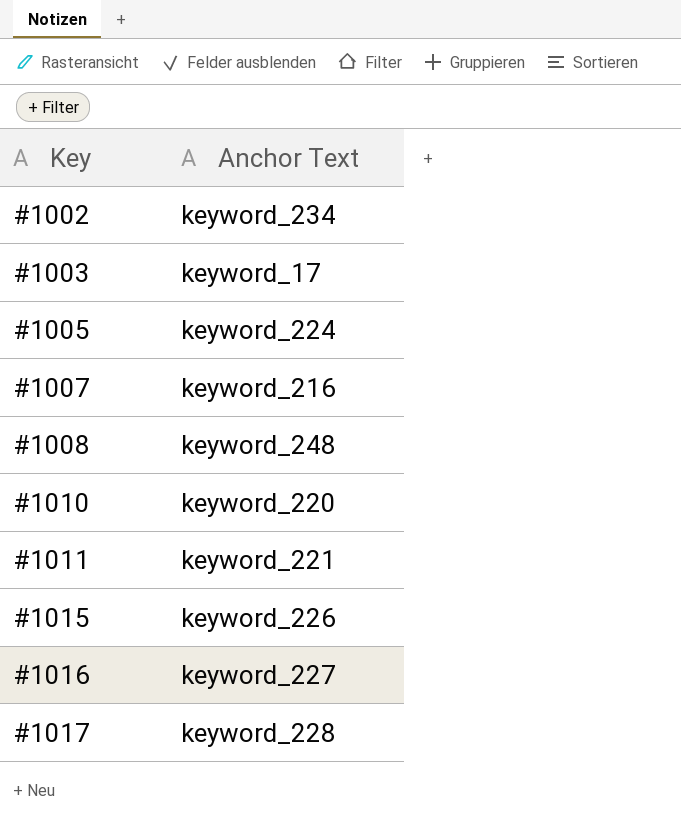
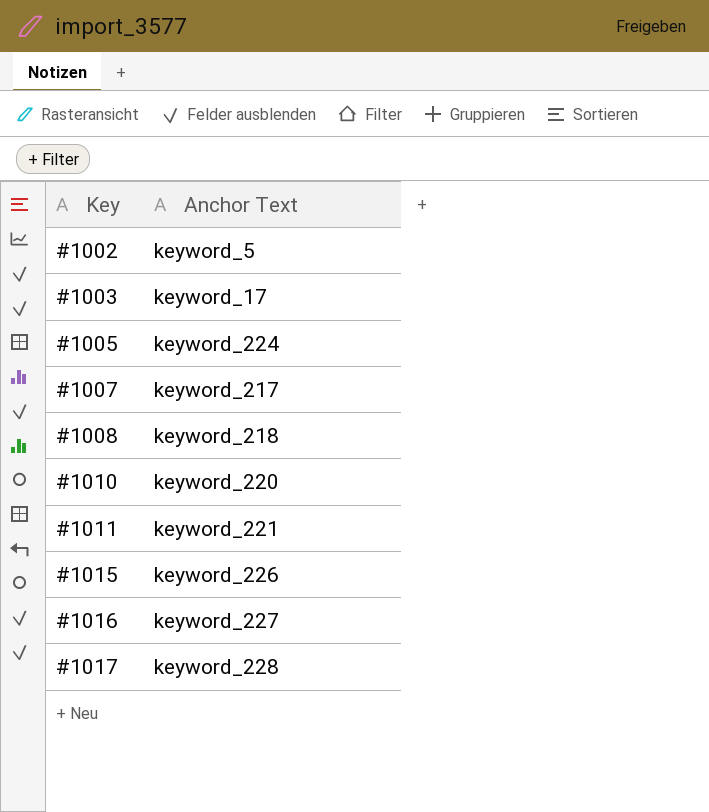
#1002 | Anchor Text: keyword_234 -> keyword_5
#1007 | Anchor Text: keyword_216 -> keyword_217
#1008 | Anchor Text: keyword_248 -> keyword_218

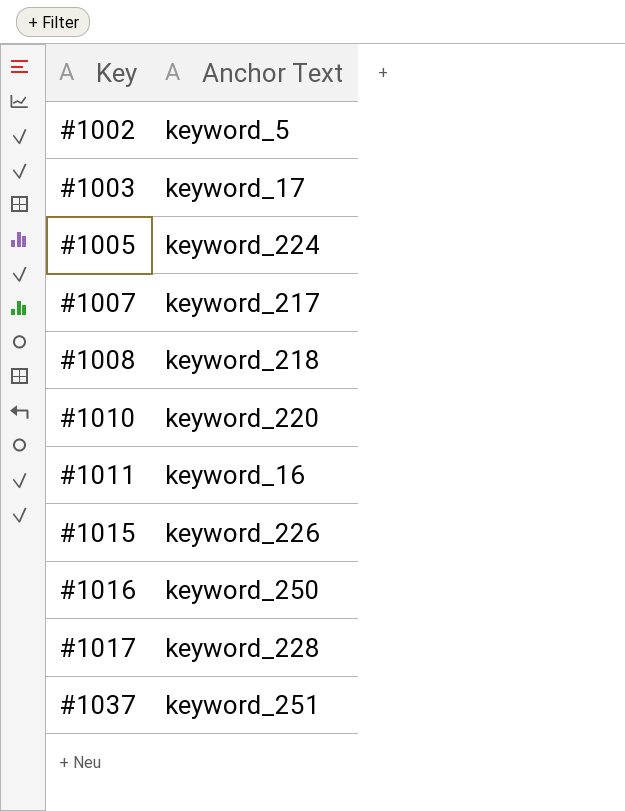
#1011 | Anchor Text: keyword_221 -> keyword_16
#1016 | Anchor Text: keyword_227 -> keyword_250
row #1037: none -> keyword_251

